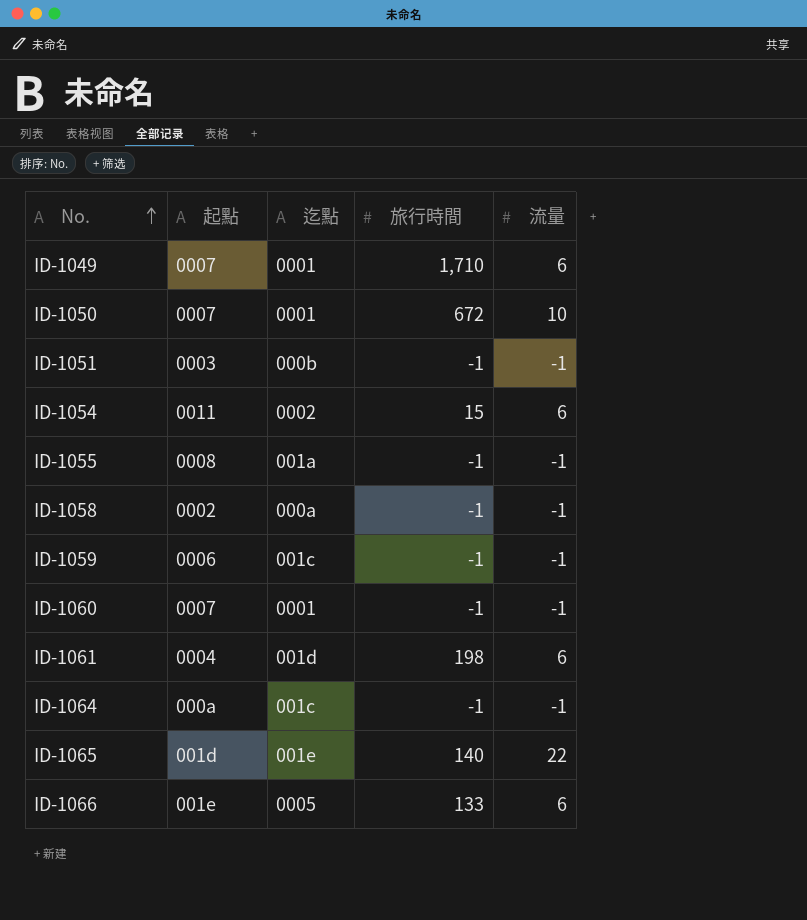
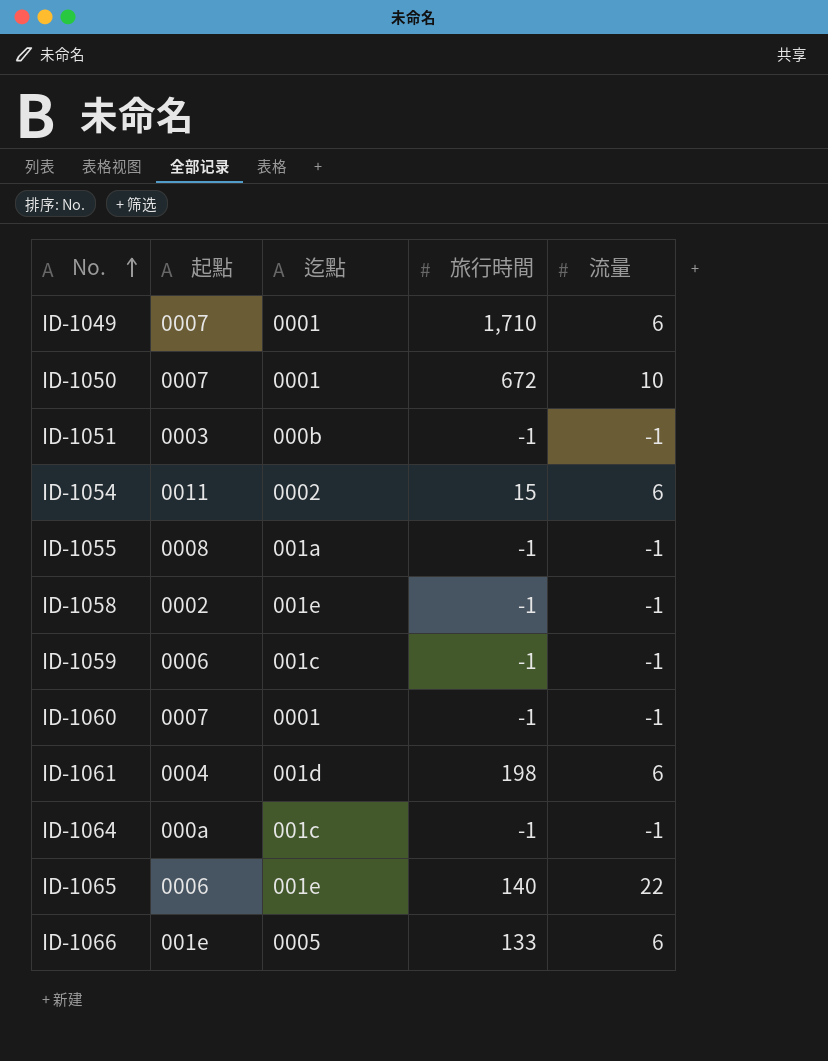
ID-1058 | 迄點: 000a -> 001e
ID-1065 | 起點: 001d -> 0006

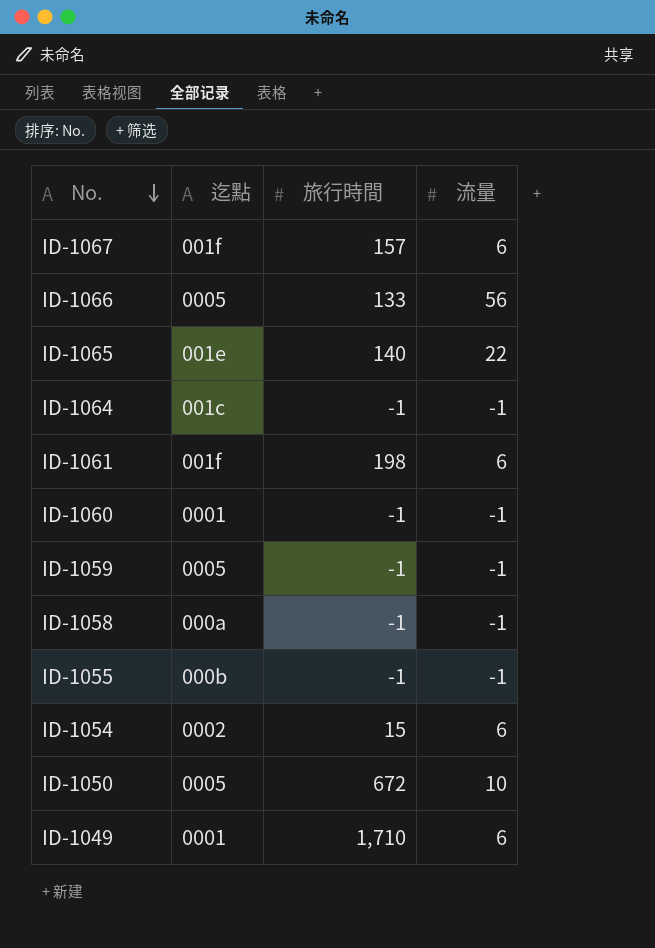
row order: No. ascending -> No. descending
column 起點 | position: 2 -> none
row ID-1051: 0003 | 000b | -1 | -1 -> none
row ID-1067: none -> 001f | 157 | 6
ID-1066 | 流量: 6 -> 56
ID-1061 | 迄點: 001d -> 001f
ID-1059 | 迄點: 001c -> 0005
ID-1058 | 迄點: 001e -> 000a
ID-1055 | 迄點: 001a -> 000b
ID-1050 | 迄點: 0001 -> 0005

